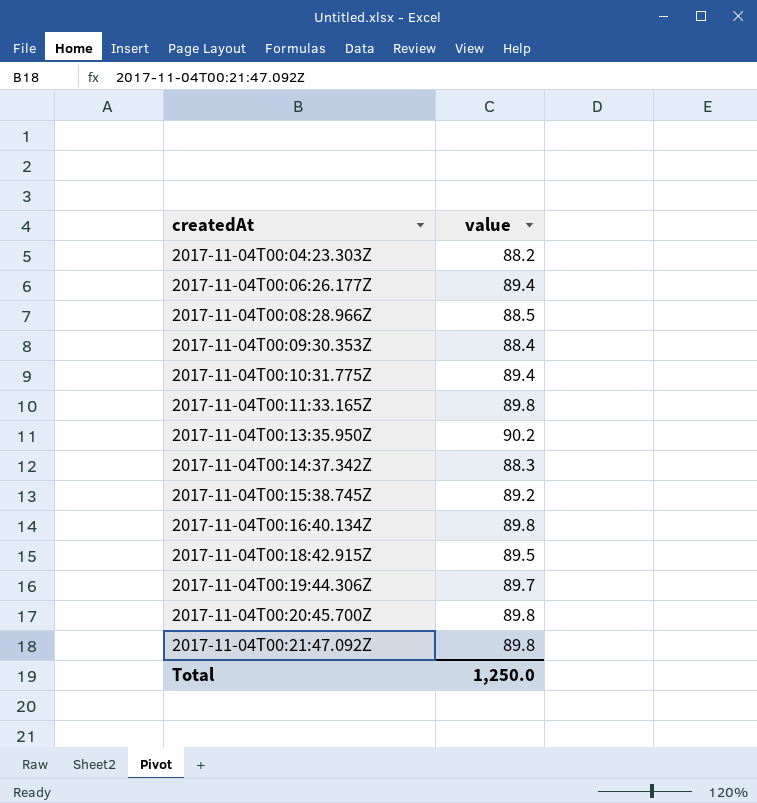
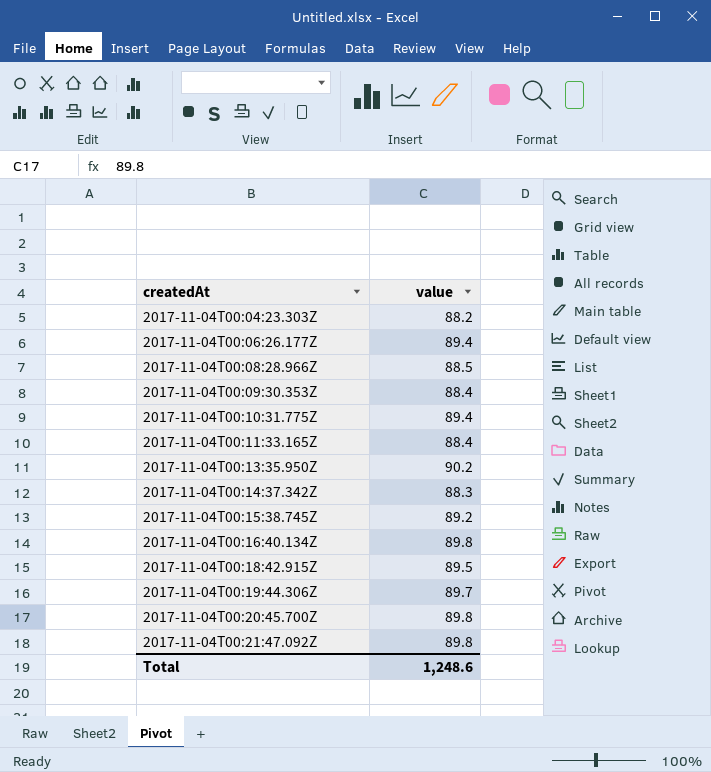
2017-11-04T00:11:33.165Z | value: 89.8 -> 88.4
Total | value: 1,250.0 -> 1,248.6

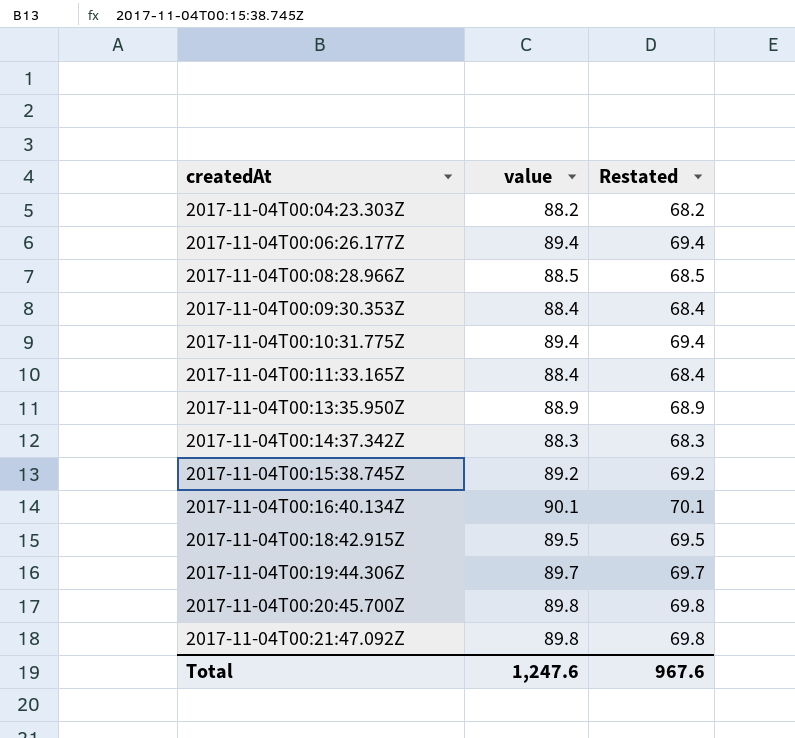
column Restated | formula: none -> [value] - 20
2017-11-04T00:13:35.950Z | value: 90.2 -> 88.9
2017-11-04T00:16:40.134Z | value: 89.8 -> 90.1
Total | value: 1,248.6 -> 1,247.6

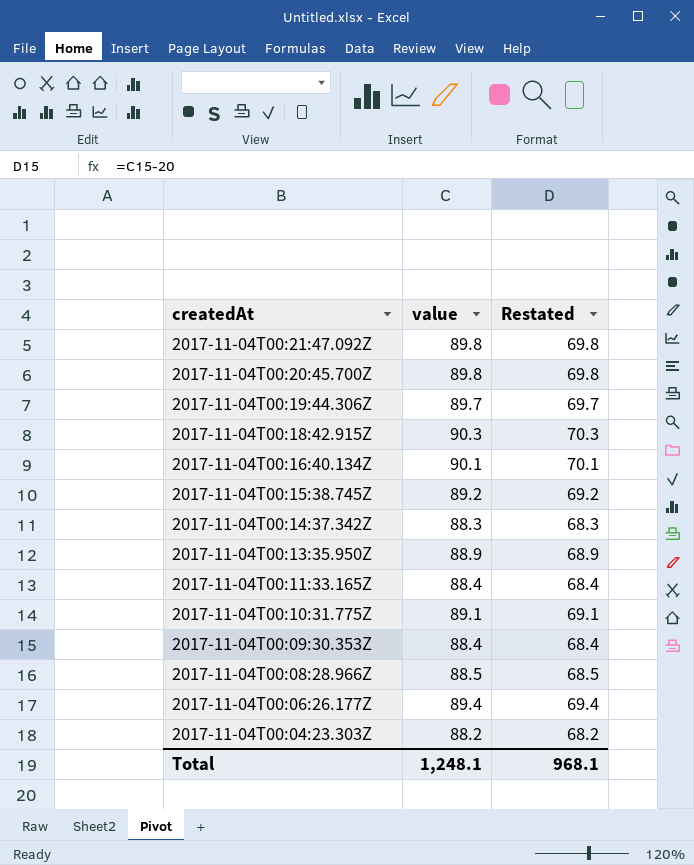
row order: createdAt ascending -> createdAt descending
2017-11-04T00:18:42.915Z | value: 89.5 -> 90.3
2017-11-04T00:18:42.915Z | Restated: 69.5 -> 70.3
2017-11-04T00:10:31.775Z | value: 89.4 -> 89.1
2017-11-04T00:10:31.775Z | Restated: 69.4 -> 69.1
Total | value: 1,247.6 -> 1,248.1
Total | Restated: 967.6 -> 968.1

